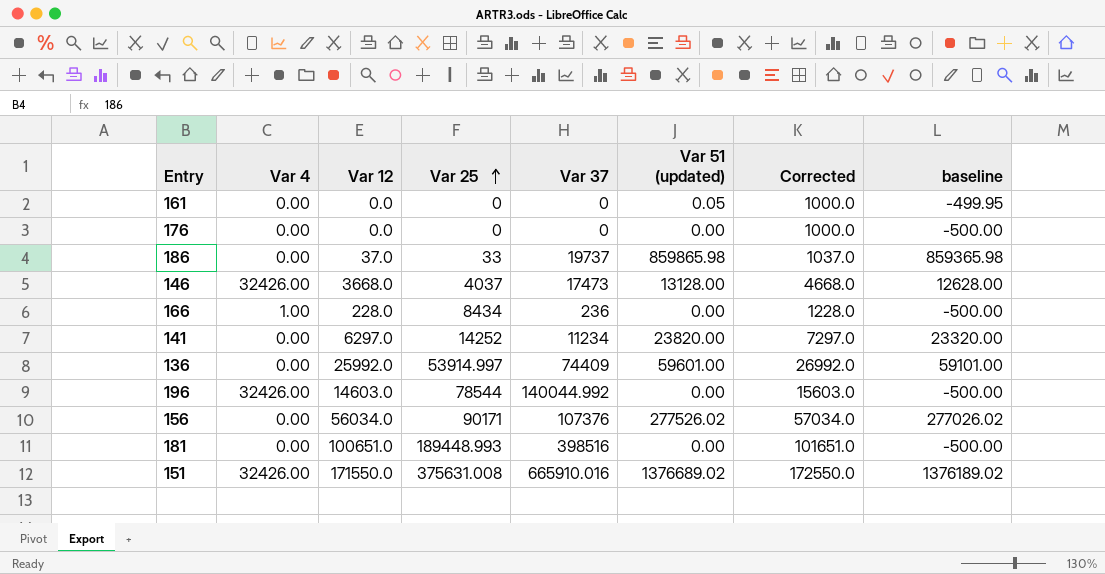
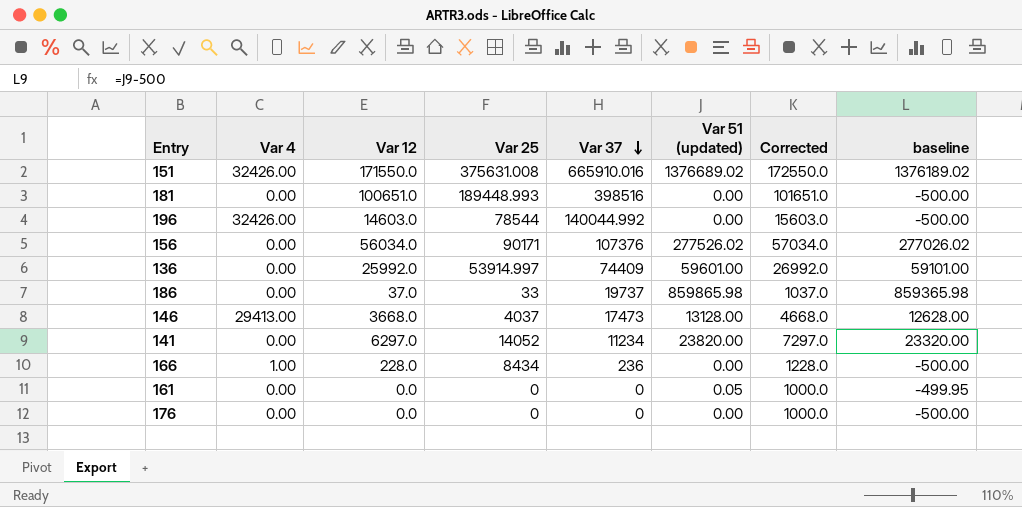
row order: Var 25 ascending -> Var 37 descending
146 | Var 4: 32426.00 -> 29413.00
141 | Var 25: 14252 -> 14052

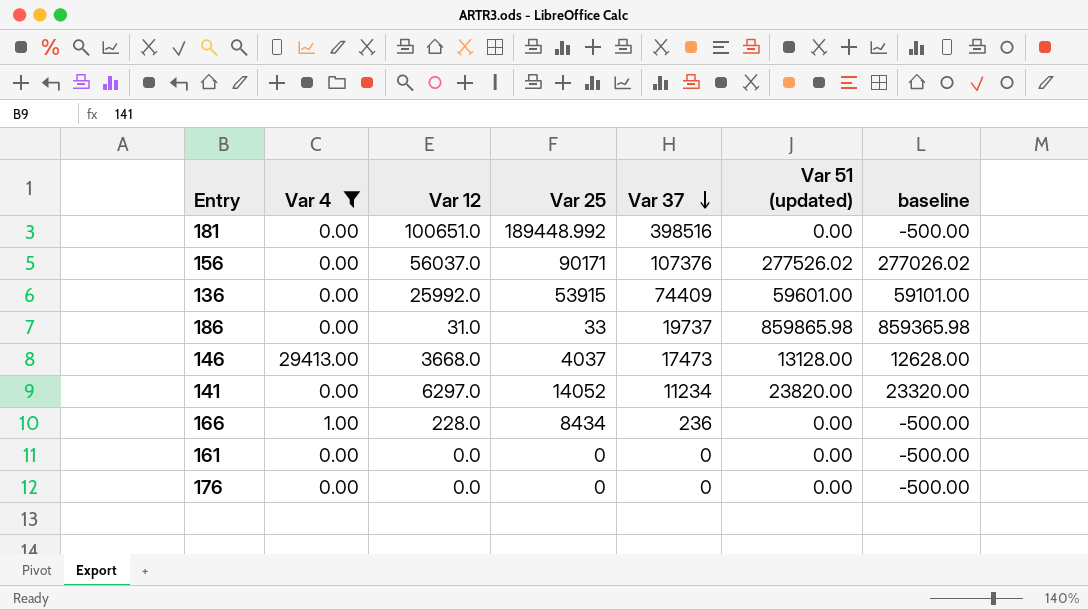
filter: none -> Var 4 != 32426.00
column Corrected | formula: [Var 12] + 1000 -> none
181 | Var 25: 189448.993 -> 189448.992
156 | Var 12: 56034.0 -> 56037.0
136 | Var 25: 53914.997 -> 53915
186 | Var 12: 37.0 -> 31.0
161 | Var 51 (updated): 0.05 -> 0.00
161 | baseline: -499.95 -> -500.00

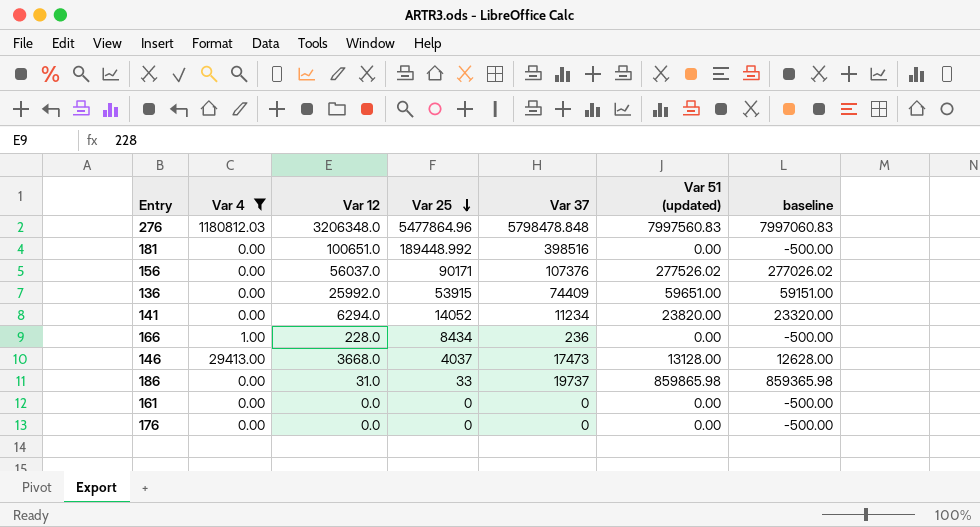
row order: Var 37 descending -> Var 25 descending
row 276: none -> 1180812.03 | 3206348.0 | 5477864.96 | 5798478.848 | 7997560.83 | 7997060.83
136 | Var 51 (updated): 59601.00 -> 59651.00
136 | baseline: 59101.00 -> 59151.00
141 | Var 12: 6297.0 -> 6294.0

